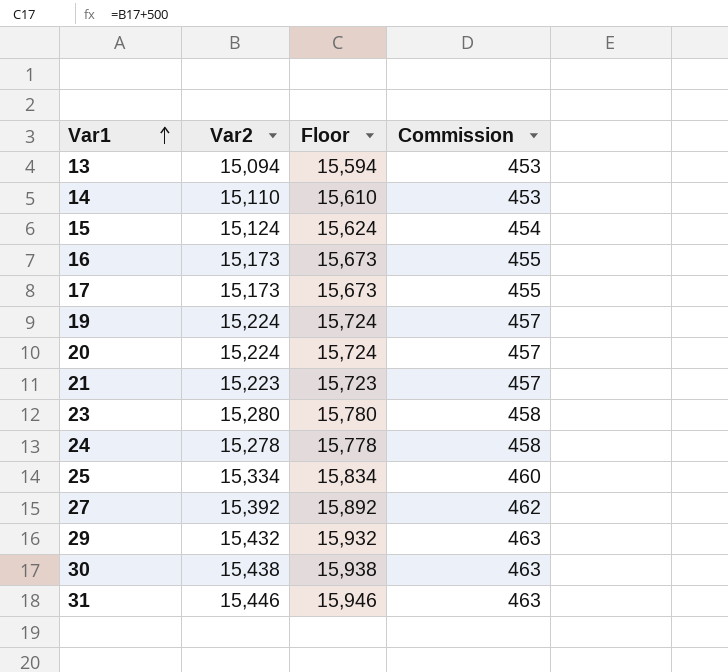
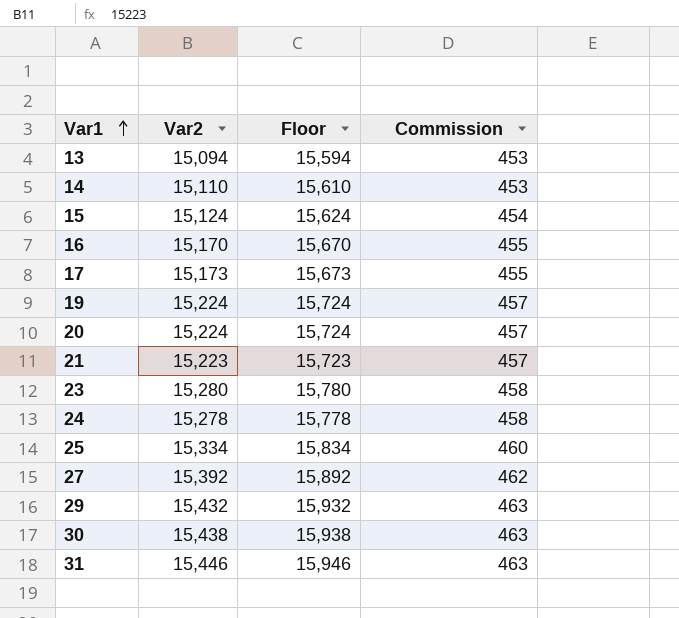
16 | Var2: 15,173 -> 15,170
16 | Floor: 15,673 -> 15,670

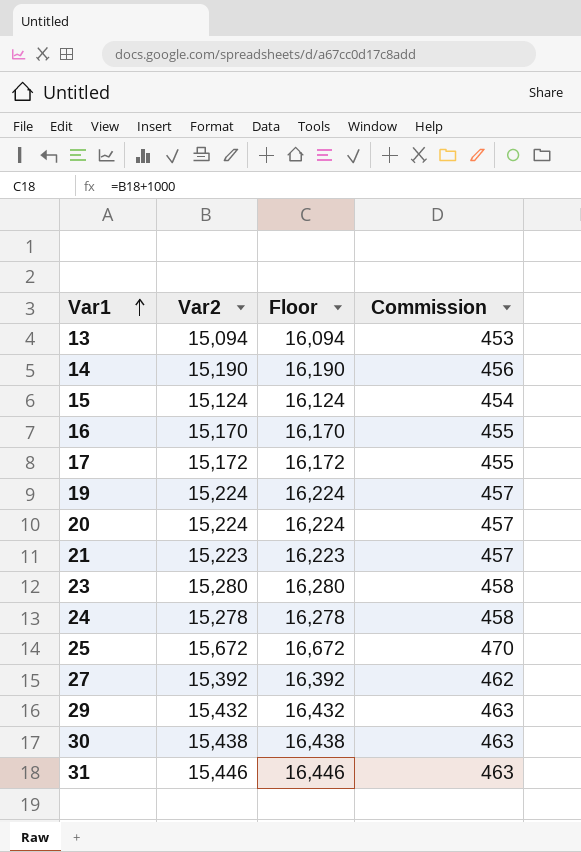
column Floor | formula: [Var2] + 500 -> [Var2] + 1000
14 | Var2: 15,110 -> 15,190
14 | Commission: 453 -> 456
17 | Var2: 15,173 -> 15,172
25 | Var2: 15,334 -> 15,672
25 | Commission: 460 -> 470

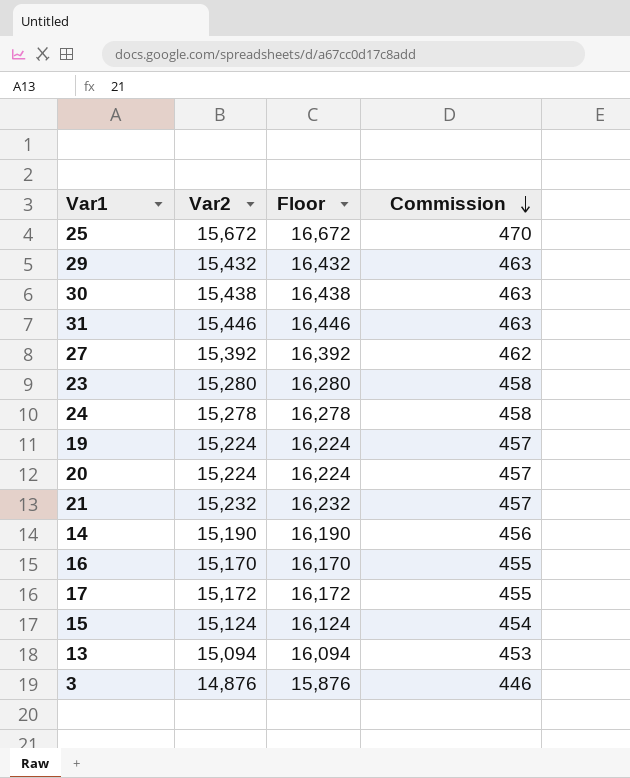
row order: Var1 ascending -> Commission descending
21 | Var2: 15,223 -> 15,232
21 | Floor: 16,223 -> 16,232
row 3: none -> 14,876 | 15,876 | 446

